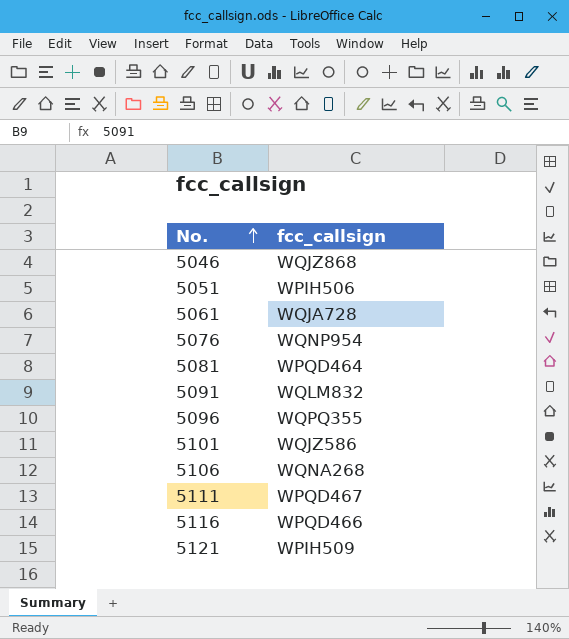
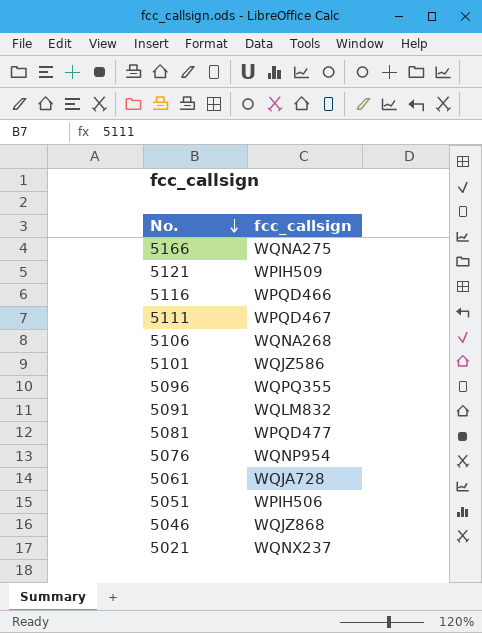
row order: No. ascending -> No. descending
row 5166: none -> WQNA275
5081 | fcc_callsign: WPQD464 -> WPQD477
row 5021: none -> WQNX237

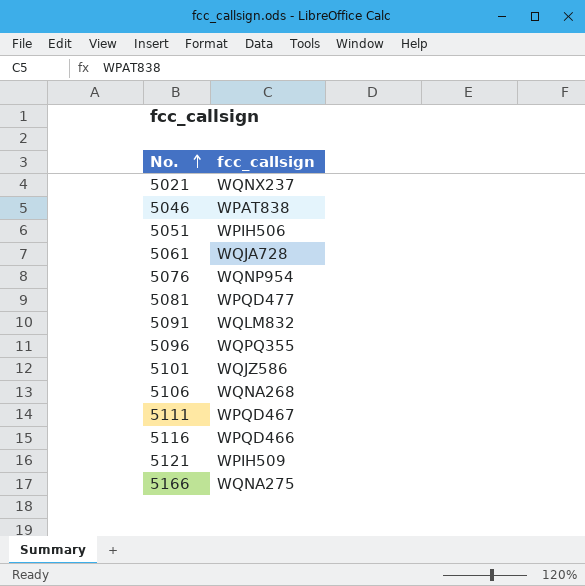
row order: No. descending -> No. ascending
5046 | fcc_callsign: WQJZ868 -> WPAT838

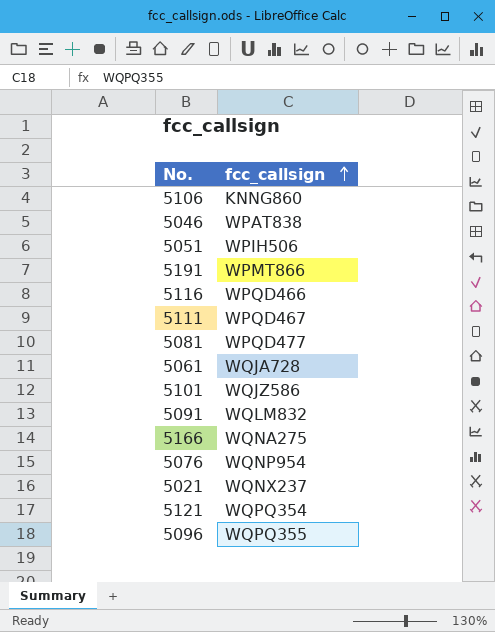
row order: No. ascending -> fcc_callsign ascending
5106 | fcc_callsign: WQNA268 -> KNNG860
row 5191: none -> WPMT866
5121 | fcc_callsign: WPIH509 -> WQPQ354

